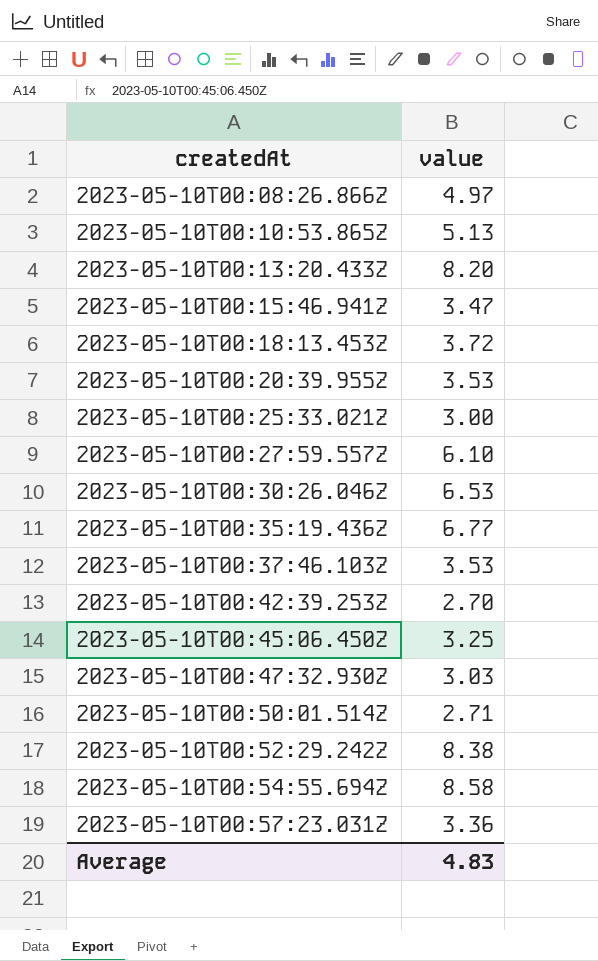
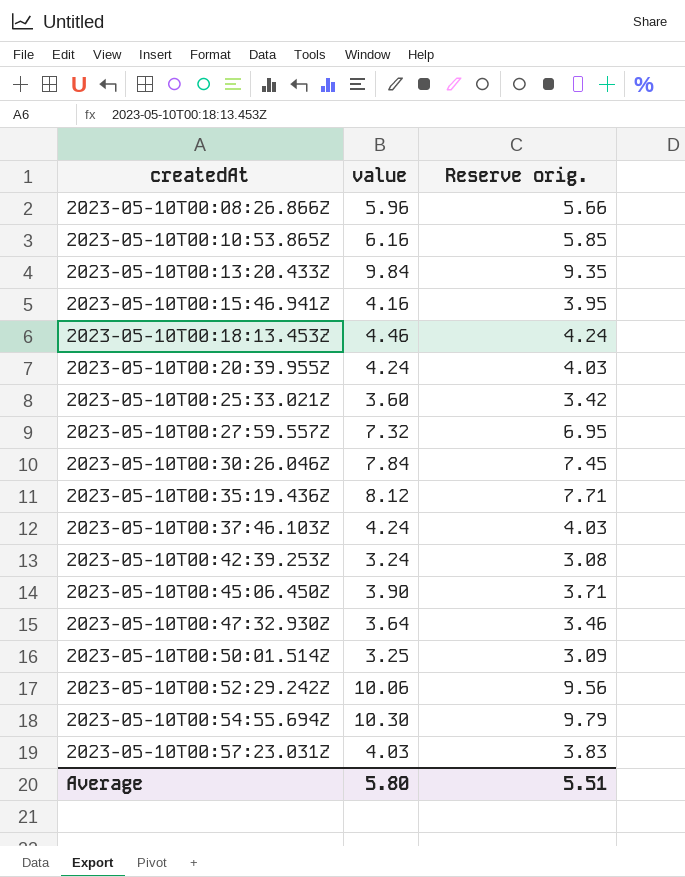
column Reserve orig. | formula: none -> [value] * 0.95
2023-05-10T00:08:26.866Z | value: 4.97 -> 5.96
2023-05-10T00:10:53.865Z | value: 5.13 -> 6.16
2023-05-10T00:13:20.433Z | value: 8.20 -> 9.84
2023-05-10T00:15:46.941Z | value: 3.47 -> 4.16
2023-05-10T00:18:13.453Z | value: 3.72 -> 4.46
2023-05-10T00:20:39.955Z | value: 3.53 -> 4.24
2023-05-10T00:25:33.021Z | value: 3.00 -> 3.60
2023-05-10T00:27:59.557Z | value: 6.10 -> 7.32
2023-05-10T00:30:26.046Z | value: 6.53 -> 7.84
2023-05-10T00:35:19.436Z | value: 6.77 -> 8.12
2023-05-10T00:37:46.103Z | value: 3.53 -> 4.24
2023-05-10T00:42:39.253Z | value: 2.70 -> 3.24
2023-05-10T00:45:06.450Z | value: 3.25 -> 3.90
2023-05-10T00:47:32.930Z | value: 3.03 -> 3.64
2023-05-10T00:50:01.514Z | value: 2.71 -> 3.25
2023-05-10T00:52:29.242Z | value: 8.38 -> 10.06
2023-05-10T00:54:55.694Z | value: 8.58 -> 10.30
2023-05-10T00:57:23.031Z | value: 3.36 -> 4.03
Average | value: 4.83 -> 5.80

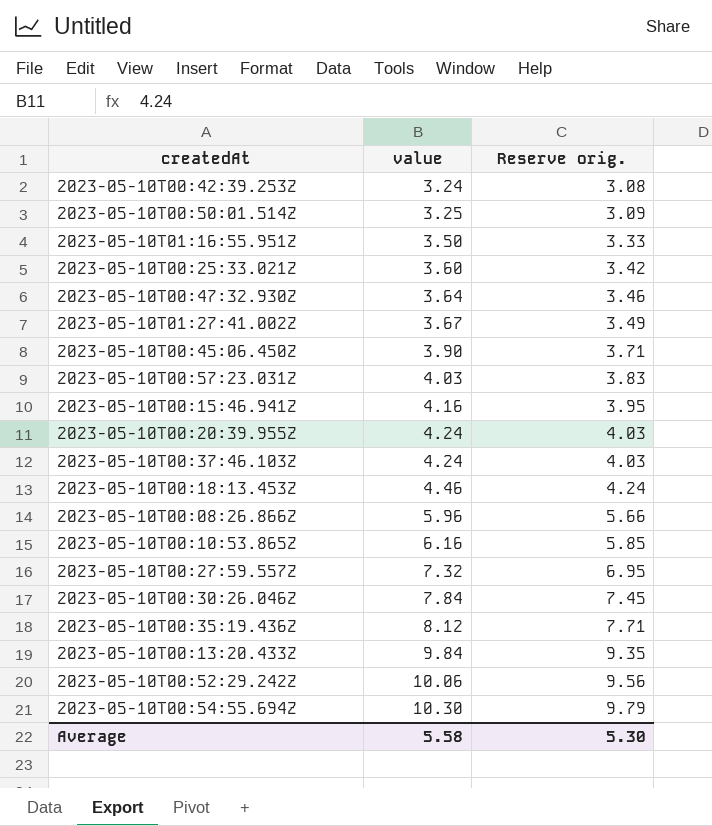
row order: createdAt ascending -> value ascending
row 2023-05-10T01:16:55.951Z: none -> 3.50 | 3.33
row 2023-05-10T01:27:41.002Z: none -> 3.67 | 3.49
Average | value: 5.80 -> 5.58
Average | Reserve orig.: 5.51 -> 5.30

